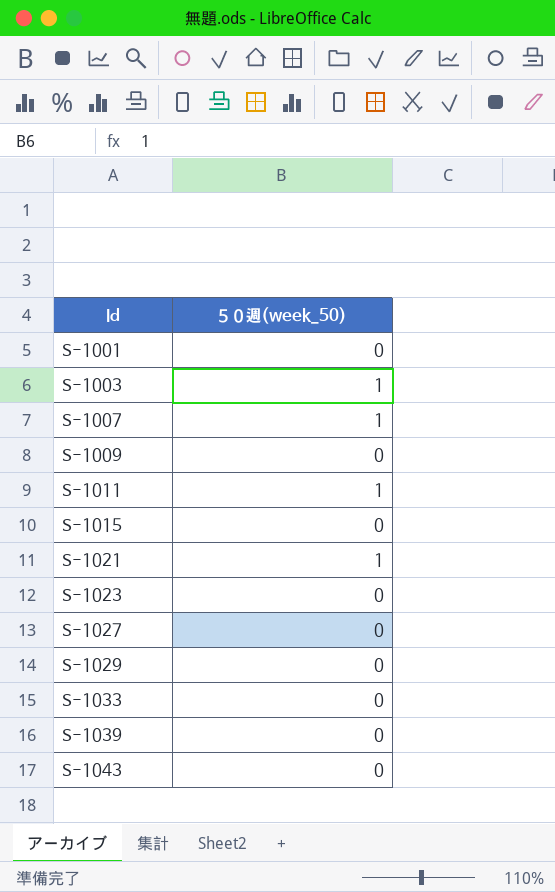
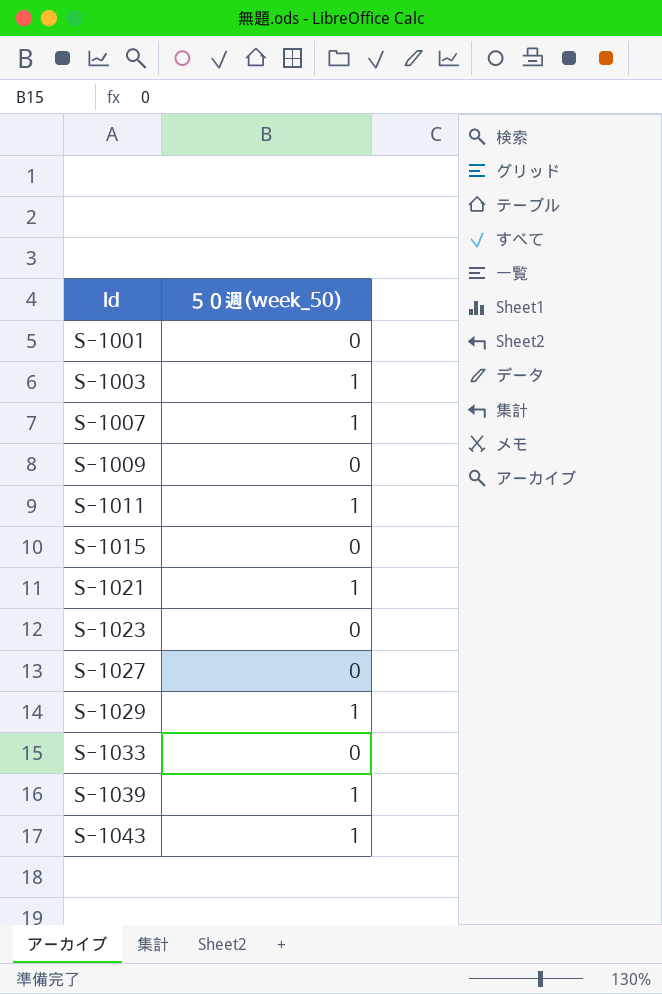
S-1029 | ５０週(week_50): 0 -> 1
S-1039 | ５０週(week_50): 0 -> 1
S-1043 | ５０週(week_50): 0 -> 1

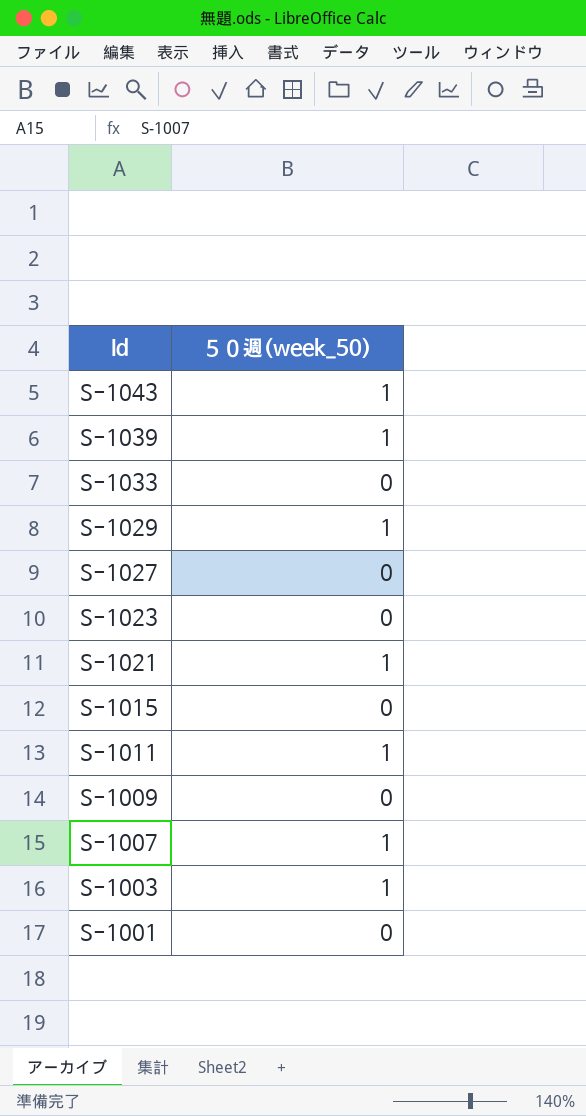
row order: Id ascending -> Id descending

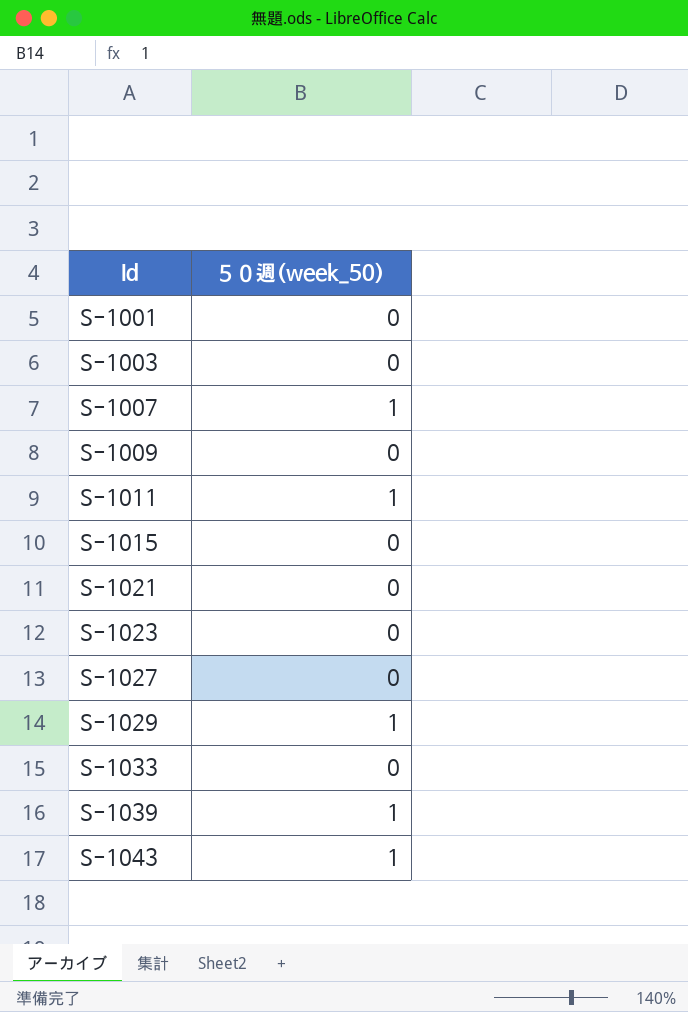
row order: Id descending -> Id ascending
S-1003 | ５０週(week_50): 1 -> 0
S-1021 | ５０週(week_50): 1 -> 0

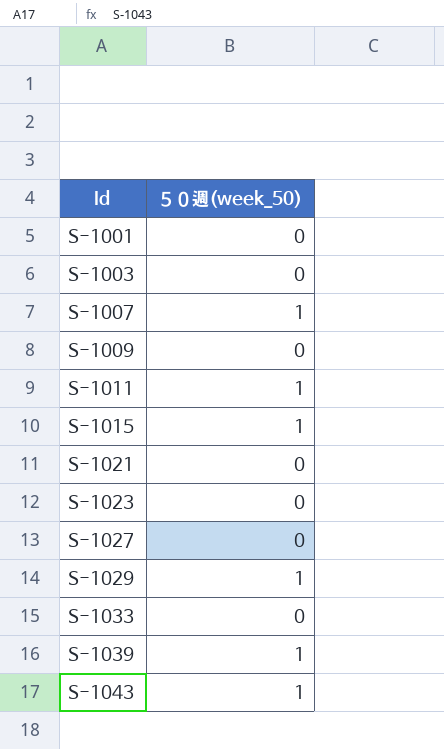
S-1015 | ５０週(week_50): 0 -> 1

